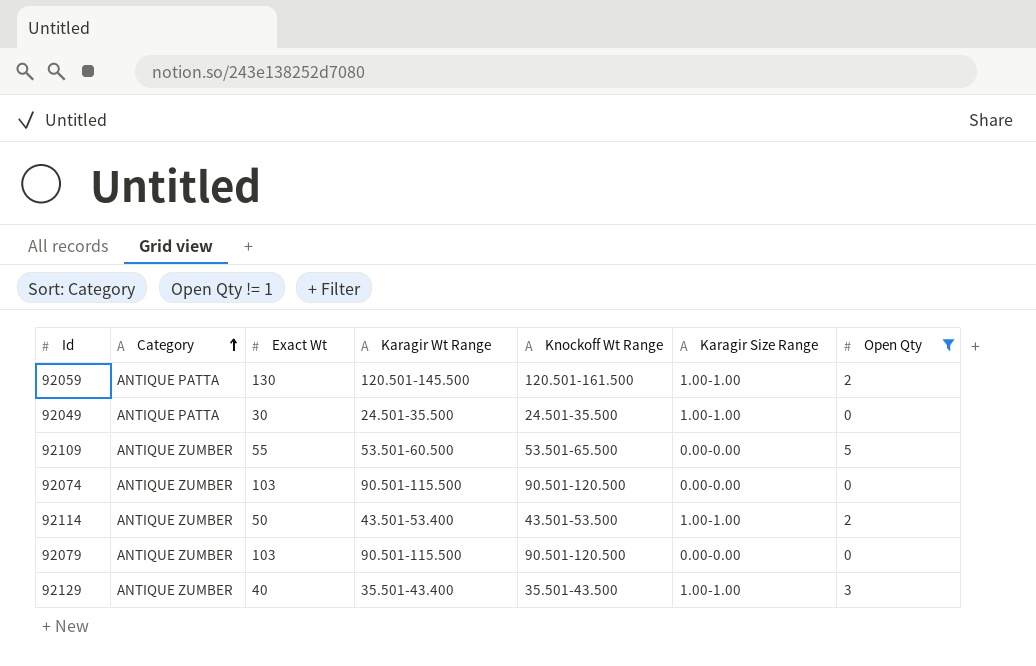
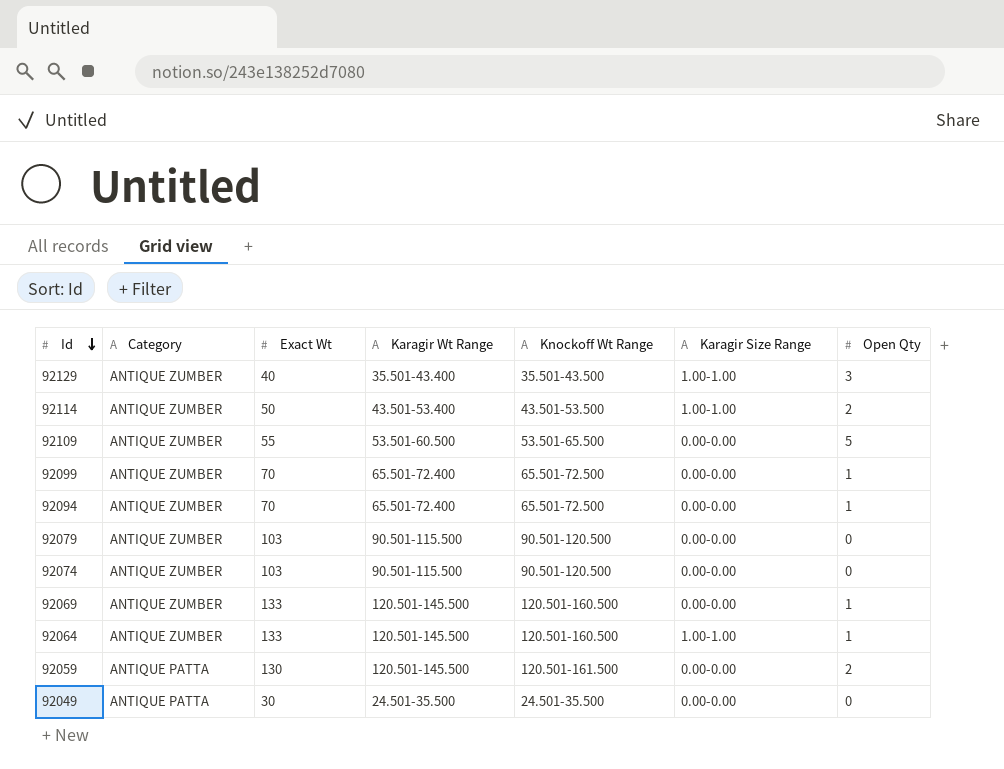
filter: Open Qty != 1 -> none
row order: Category ascending -> Id descending
92059 | Karagir Size Range: 1.00-1.00 -> 0.00-0.00
92049 | Karagir Size Range: 1.00-1.00 -> 0.00-0.00

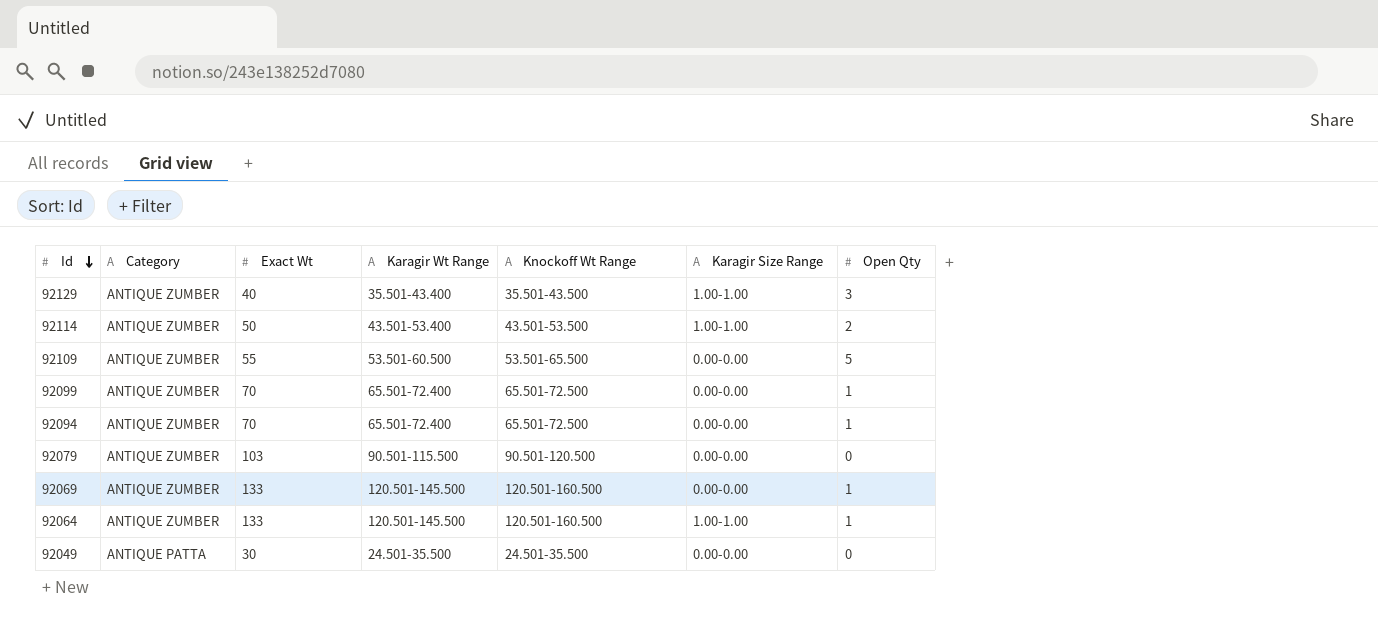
row 92074: ANTIQUE ZUMBER | 103 | 90.501-115.500 | 90.501-120.500 | 0.00-0.00 | 0 -> none
row 92059: ANTIQUE PATTA | 130 | 120.501-145.500 | 120.501-161.500 | 0.00-0.00 | 2 -> none

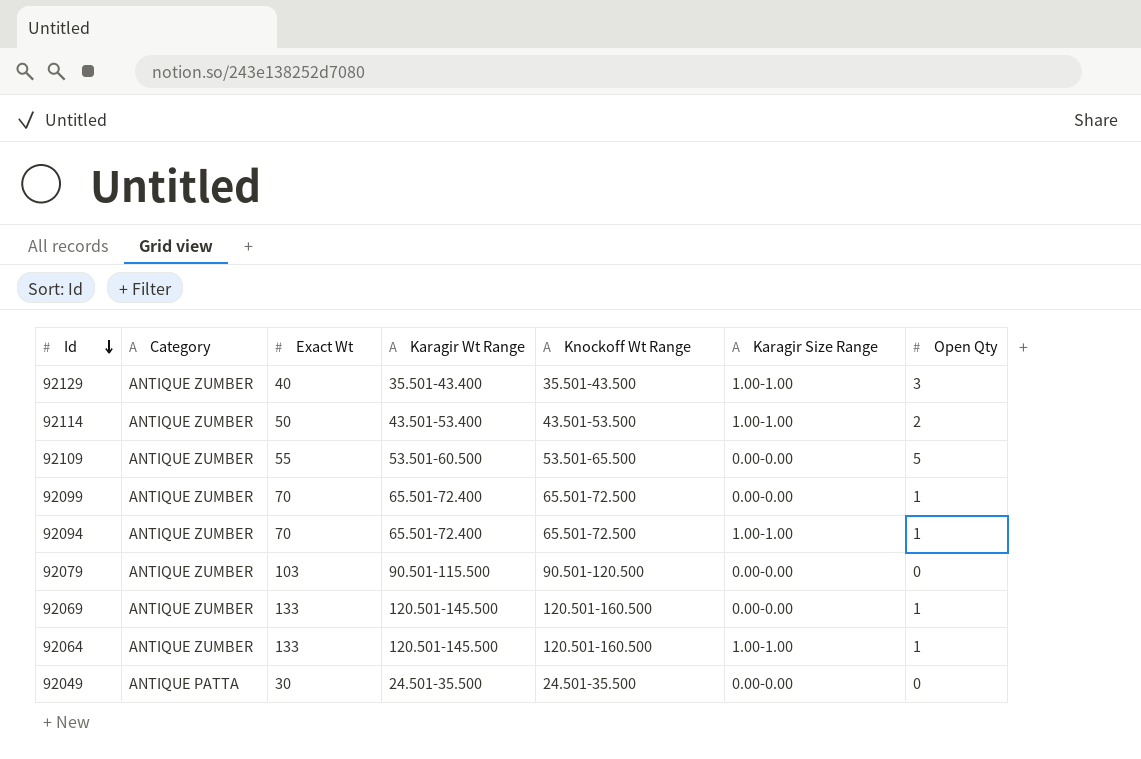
92094 | Karagir Size Range: 0.00-0.00 -> 1.00-1.00

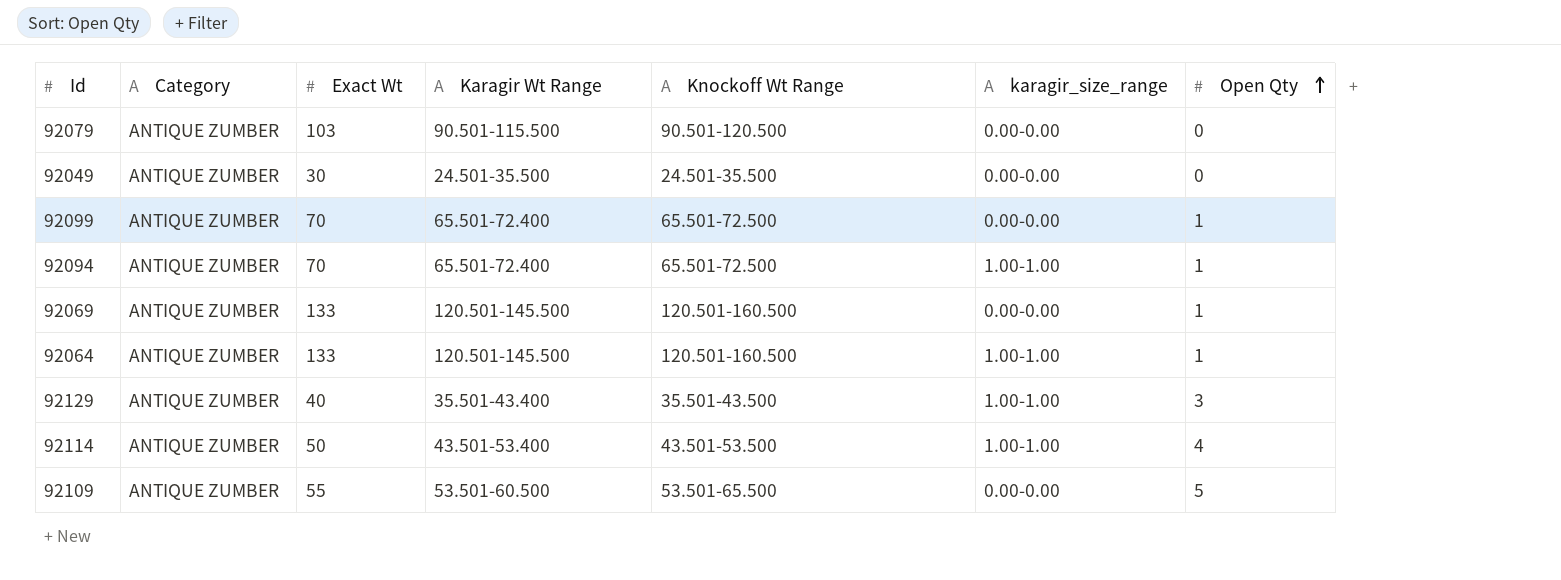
row order: Id descending -> Open Qty ascending
column name: Karagir Size Range -> karagir_size_range
92049 | Category: ANTIQUE PATTA -> ANTIQUE ZUMBER
92114 | Open Qty: 2 -> 4

